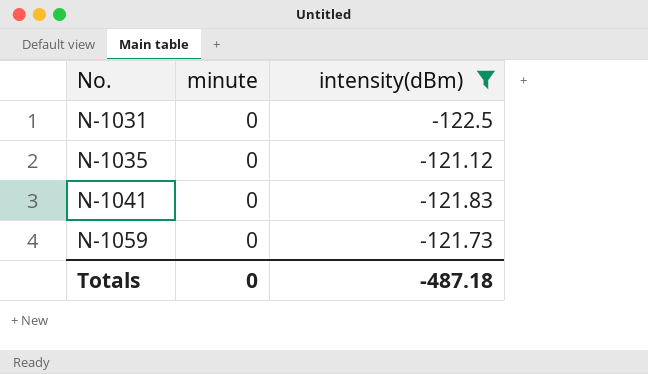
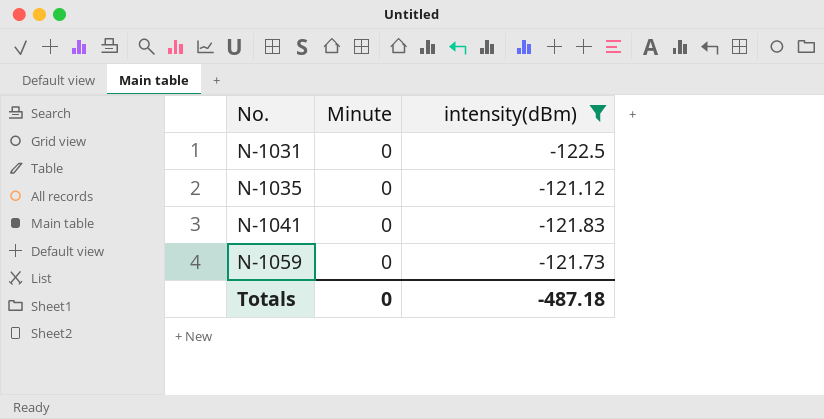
column name: minute -> Minute

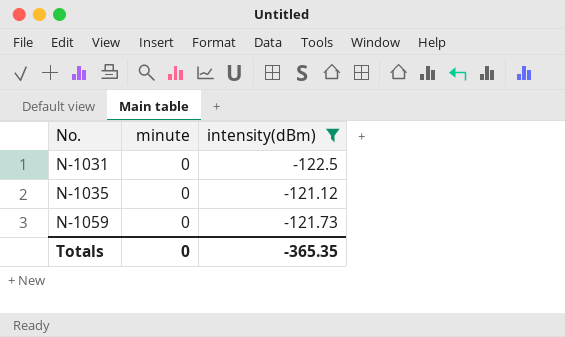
column name: Minute -> minute
row N-1041: 0 | -121.83 -> none
Totals | intensity(dBm): -487.18 -> -365.35

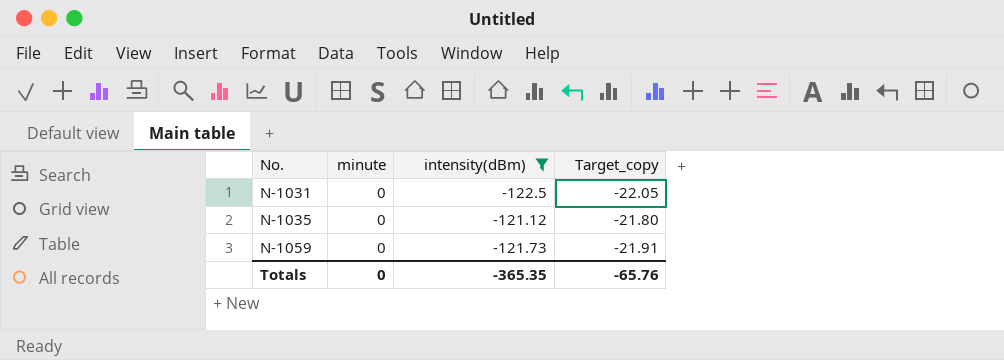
column Target_copy | formula: none -> [intensity(dBm)] * 0.18

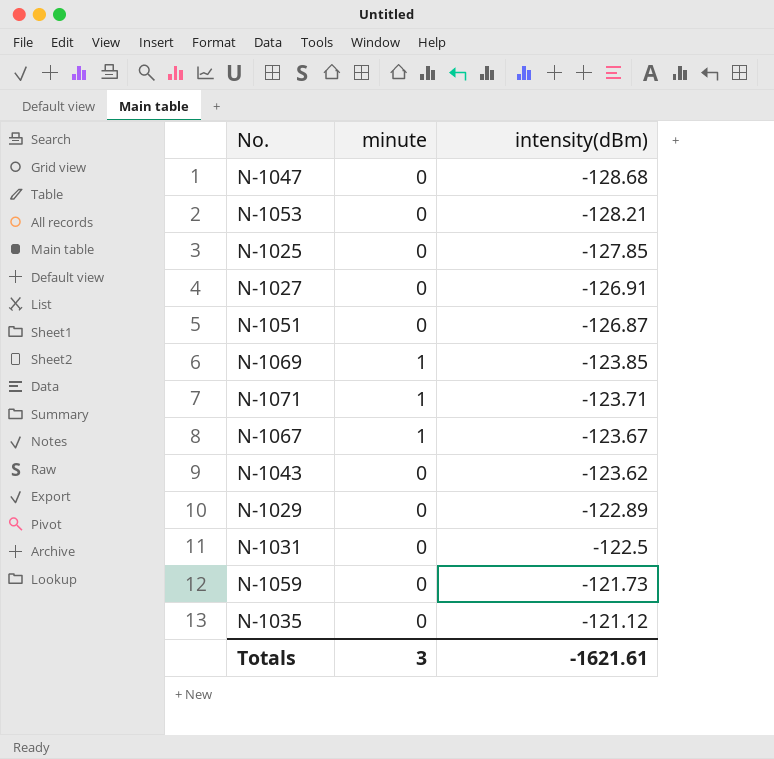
filter: intensity(dBm) >= -122.5 -> none
row order: No. ascending -> intensity(dBm) ascending
column Target_copy | formula: [intensity(dBm)] * 0.18 -> none
Totals | minute: 0 -> 3
Totals | intensity(dBm): -365.35 -> -1621.61

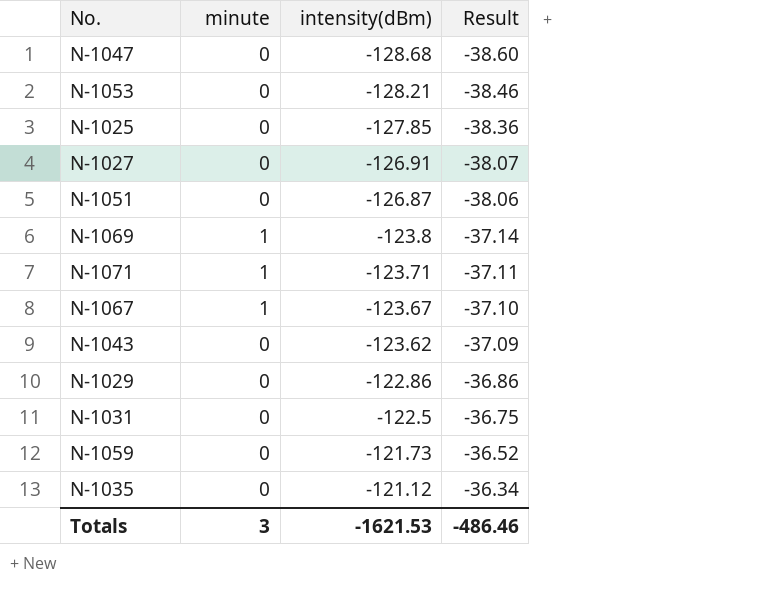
column Result | formula: none -> [intensity(dBm)] * 0.3
N-1069 | intensity(dBm): -123.85 -> -123.8
N-1029 | intensity(dBm): -122.89 -> -122.86
Totals | intensity(dBm): -1621.61 -> -1621.53

